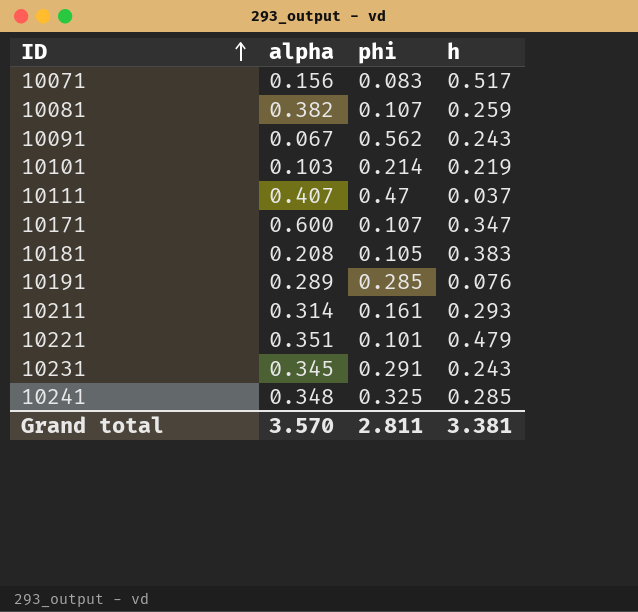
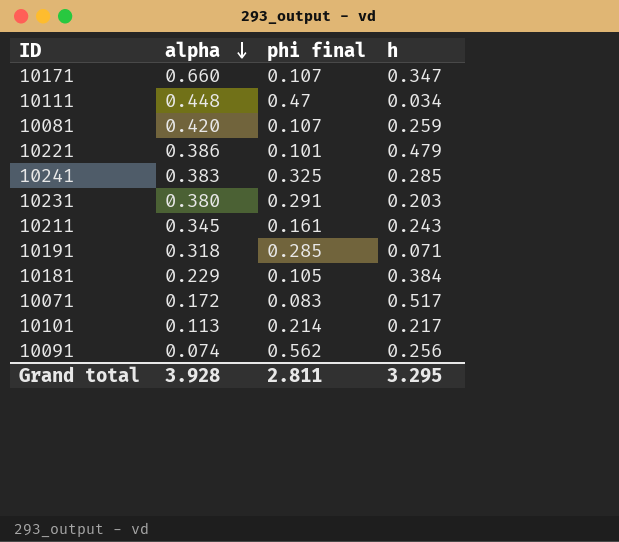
row order: ID ascending -> alpha descending
column name: phi -> phi final
10171 | alpha: 0.600 -> 0.660
10111 | alpha: 0.407 -> 0.448
10111 | h: 0.037 -> 0.034
10081 | alpha: 0.382 -> 0.420
10221 | alpha: 0.351 -> 0.386
10241 | alpha: 0.348 -> 0.383
10231 | alpha: 0.345 -> 0.380
10231 | h: 0.243 -> 0.203
10211 | alpha: 0.314 -> 0.345
10211 | h: 0.293 -> 0.243
10191 | alpha: 0.289 -> 0.318
10191 | h: 0.076 -> 0.071
10181 | alpha: 0.208 -> 0.229
10181 | h: 0.383 -> 0.384
10071 | alpha: 0.156 -> 0.172
10101 | alpha: 0.103 -> 0.113
10101 | h: 0.219 -> 0.217
10091 | alpha: 0.067 -> 0.074
10091 | h: 0.243 -> 0.256
Grand total | alpha: 3.570 -> 3.928
Grand total | h: 3.381 -> 3.295

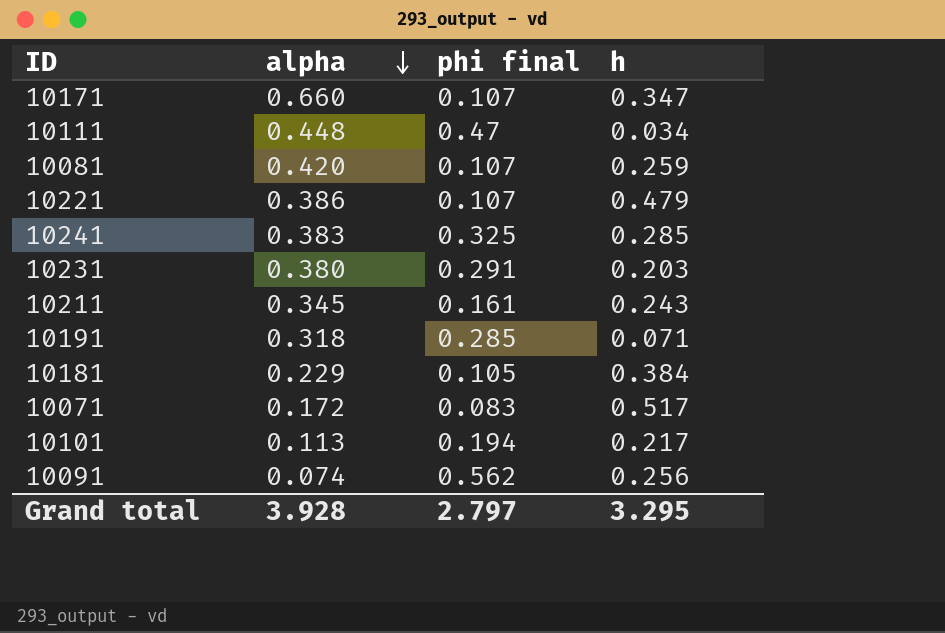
10221 | phi final: 0.101 -> 0.107
10101 | phi final: 0.214 -> 0.194
Grand total | phi final: 2.811 -> 2.797

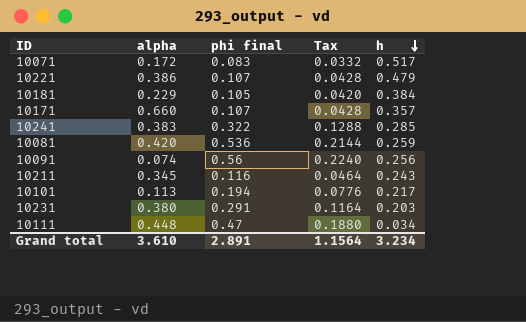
row order: alpha descending -> h descending
column Tax | formula: none -> [phi final] * 0.4
row 10191: 0.318 | 0.285 | 0.071 -> none
10171 | h: 0.347 -> 0.357
10241 | phi final: 0.325 -> 0.322
10081 | phi final: 0.107 -> 0.536
10091 | phi final: 0.562 -> 0.56
10211 | phi final: 0.161 -> 0.116
Grand total | alpha: 3.928 -> 3.610
Grand total | phi final: 2.797 -> 2.891
Grand total | h: 3.295 -> 3.234

